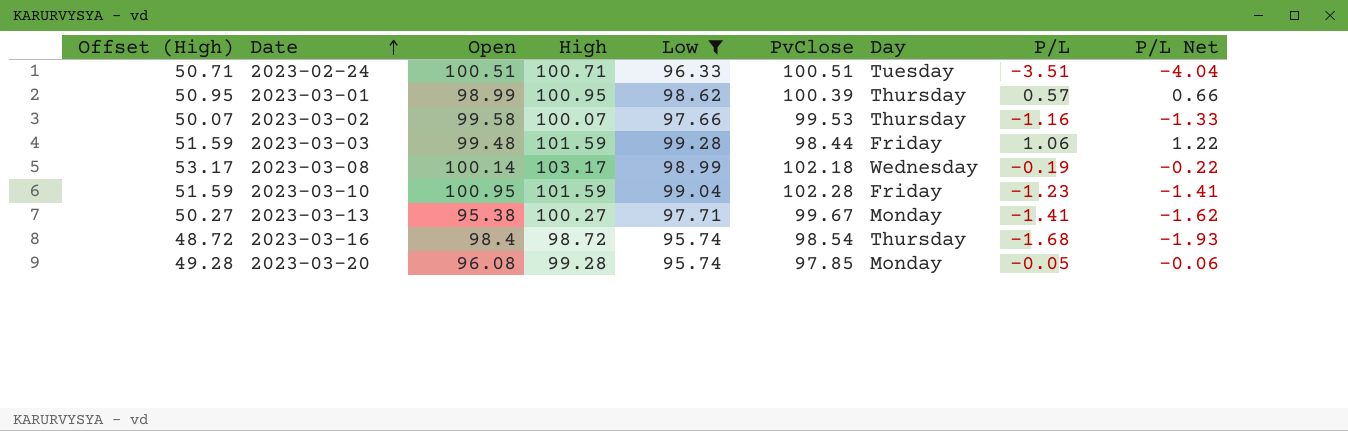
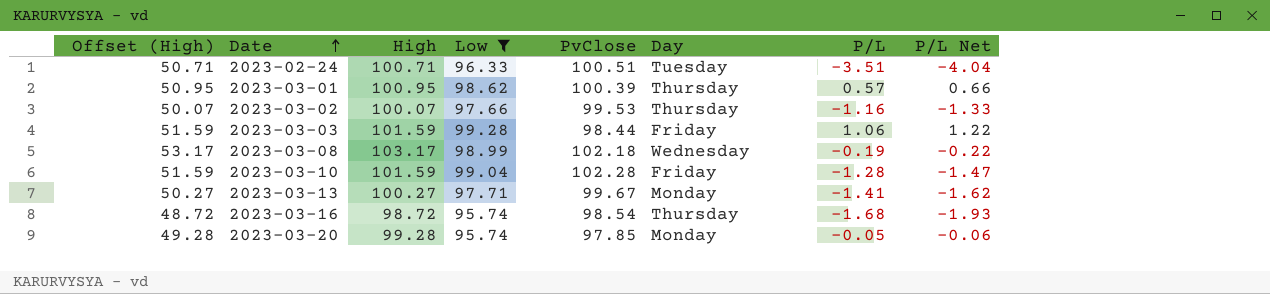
column Open | position: 3 -> none
2023-03-10 | P/L: -1.23 -> -1.28
2023-03-10 | P/L Net: -1.41 -> -1.47

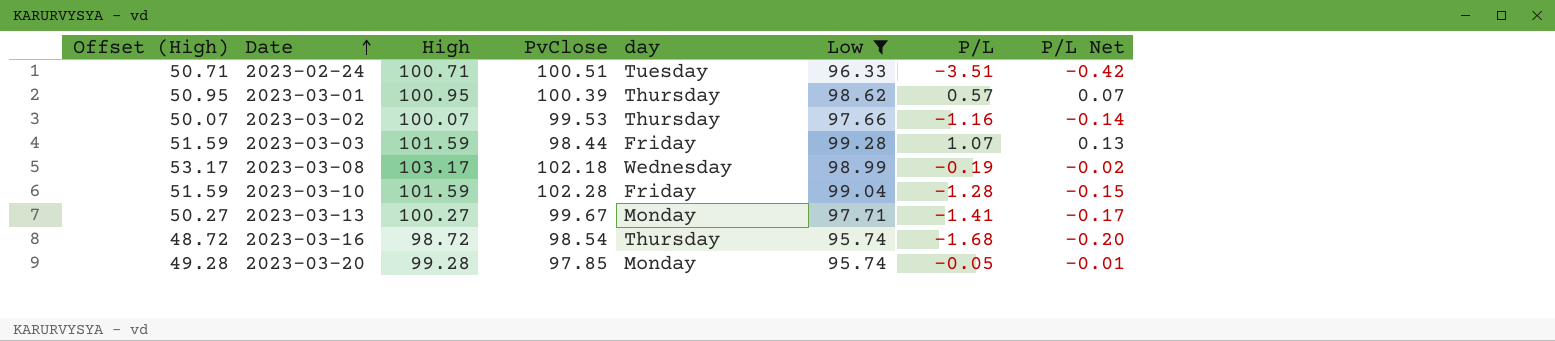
column name: Day -> day
column Low | position: 4 -> 6
column P/L Net | formula: [P/L] * 1.15 -> [P/L] * 0.12
2023-03-03 | P/L: 1.06 -> 1.07

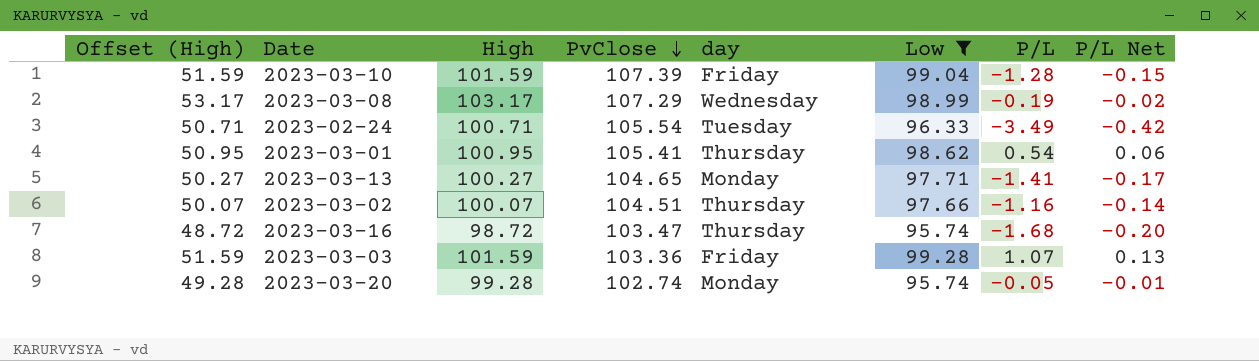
row order: Date ascending -> PvClose descending
2023-03-10 | PvClose: 102.28 -> 107.39
2023-03-08 | PvClose: 102.18 -> 107.29
2023-02-24 | PvClose: 100.51 -> 105.54
2023-02-24 | P/L: -3.51 -> -3.49
2023-03-01 | PvClose: 100.39 -> 105.41
2023-03-01 | P/L: 0.57 -> 0.54
2023-03-01 | P/L Net: 0.07 -> 0.06
2023-03-13 | PvClose: 99.67 -> 104.65
2023-03-02 | PvClose: 99.53 -> 104.51
2023-03-16 | PvClose: 98.54 -> 103.47
2023-03-03 | PvClose: 98.44 -> 103.36
2023-03-20 | PvClose: 97.85 -> 102.74

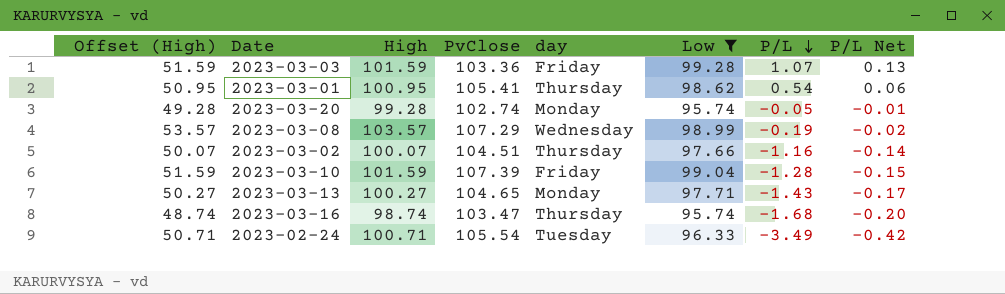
row order: PvClose descending -> P/L descending
2023-03-08 | Offset (High): 53.17 -> 53.57
2023-03-08 | High: 103.17 -> 103.57
2023-03-13 | P/L: -1.41 -> -1.43
2023-03-16 | Offset (High): 48.72 -> 48.74
2023-03-16 | High: 98.72 -> 98.74

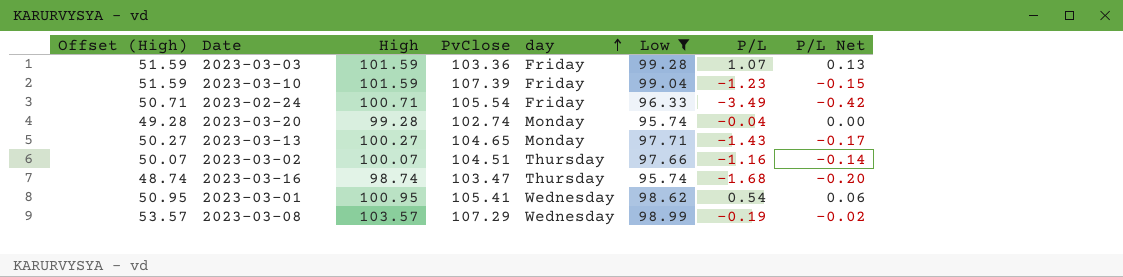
row order: P/L descending -> day ascending
2023-03-10 | P/L: -1.28 -> -1.23
2023-02-24 | day: Tuesday -> Friday
2023-03-20 | P/L: -0.05 -> -0.04
2023-03-20 | P/L Net: -0.01 -> 0.00
2023-03-01 | day: Thursday -> Wednesday

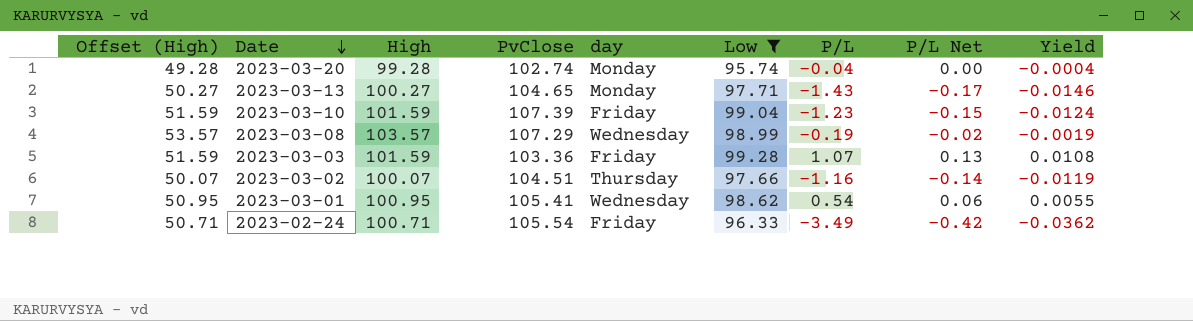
row order: day ascending -> Date descending
column Yield | formula: none -> [P/L] / [Low]
row 2023-03-16: 48.74 | 98.74 | 103.47 | Thursday | 95.74 | -1.68 | -0.20 -> none

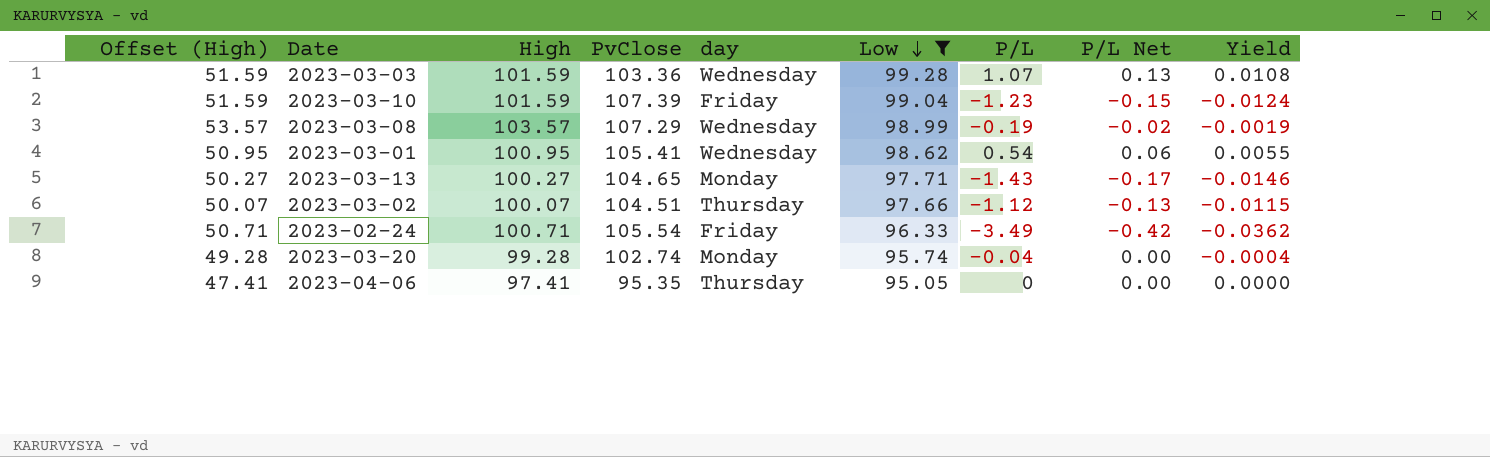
row order: Date descending -> Low descending
2023-03-03 | day: Friday -> Wednesday
2023-03-02 | P/L: -1.16 -> -1.12
2023-03-02 | P/L Net: -0.14 -> -0.13
2023-03-02 | Yield: -0.0119 -> -0.0115
row 2023-04-06: none -> 47.41 | 97.41 | 95.35 | Thursday | 95.05 | 0 | 0.00 | 0.0000

